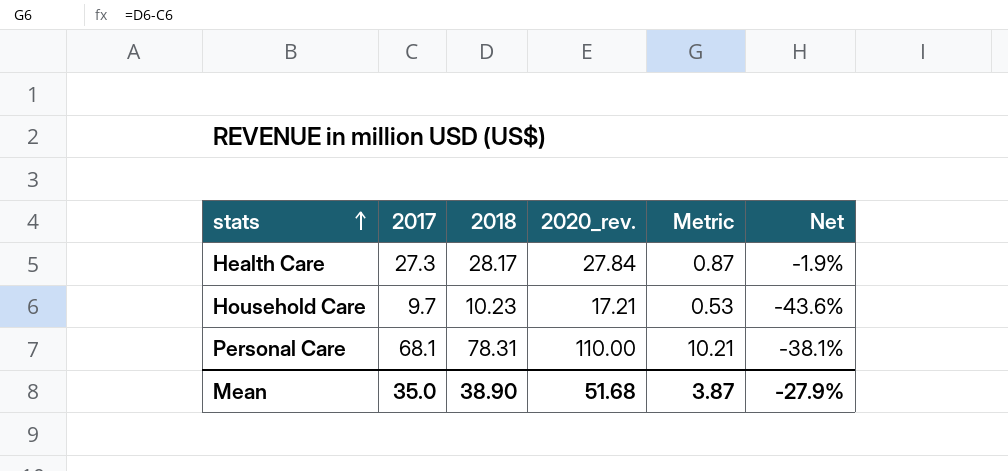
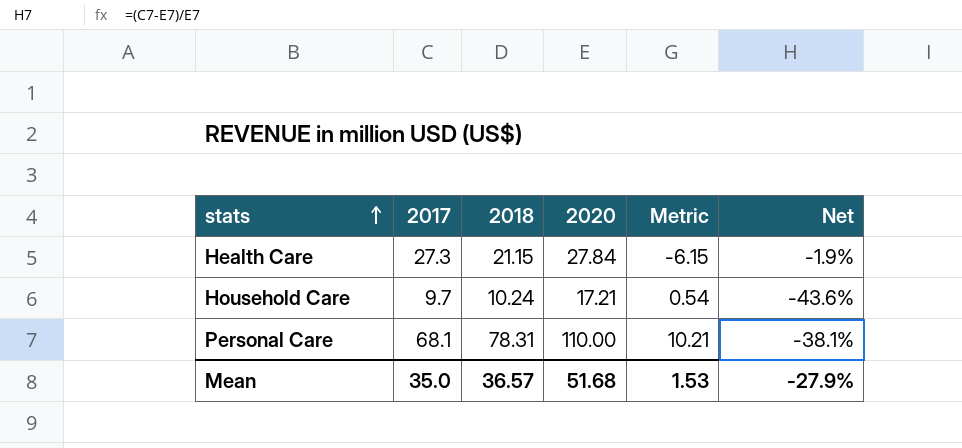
column name: 2020_rev. -> 2020
Health Care | 2018: 28.17 -> 21.15
Health Care | Metric: 0.87 -> -6.15
Household Care | 2018: 10.23 -> 10.24
Household Care | Metric: 0.53 -> 0.54
Mean | 2018: 38.90 -> 36.57
Mean | Metric: 3.87 -> 1.53

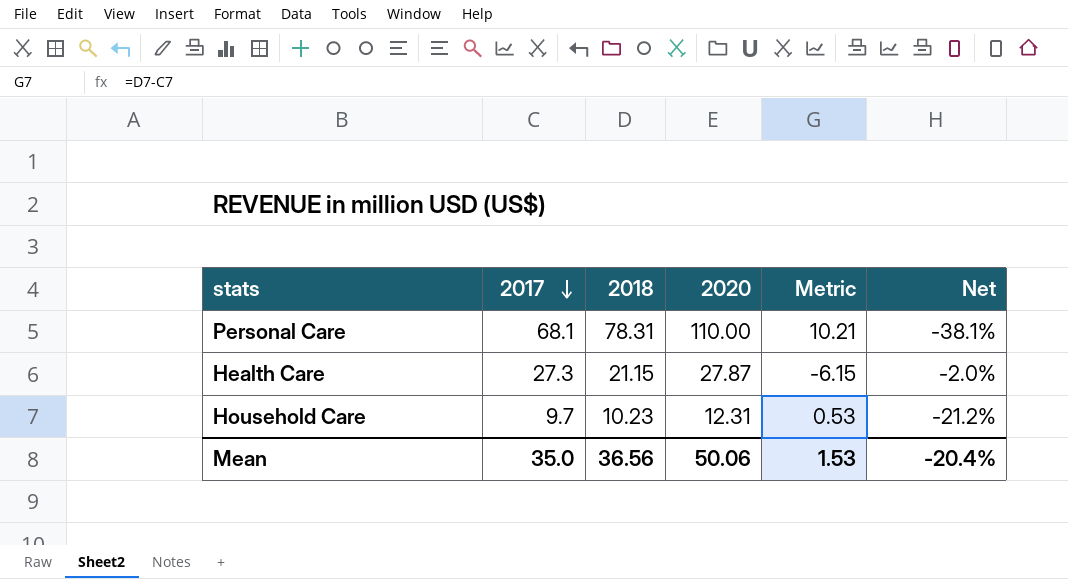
row order: stats ascending -> 2017 descending
Health Care | 2020: 27.84 -> 27.87
Health Care | Net: -1.9% -> -2.0%
Household Care | 2018: 10.24 -> 10.23
Household Care | 2020: 17.21 -> 12.31
Household Care | Metric: 0.54 -> 0.53
Household Care | Net: -43.6% -> -21.2%
Mean | 2018: 36.57 -> 36.56
Mean | 2020: 51.68 -> 50.06
Mean | Net: -27.9% -> -20.4%

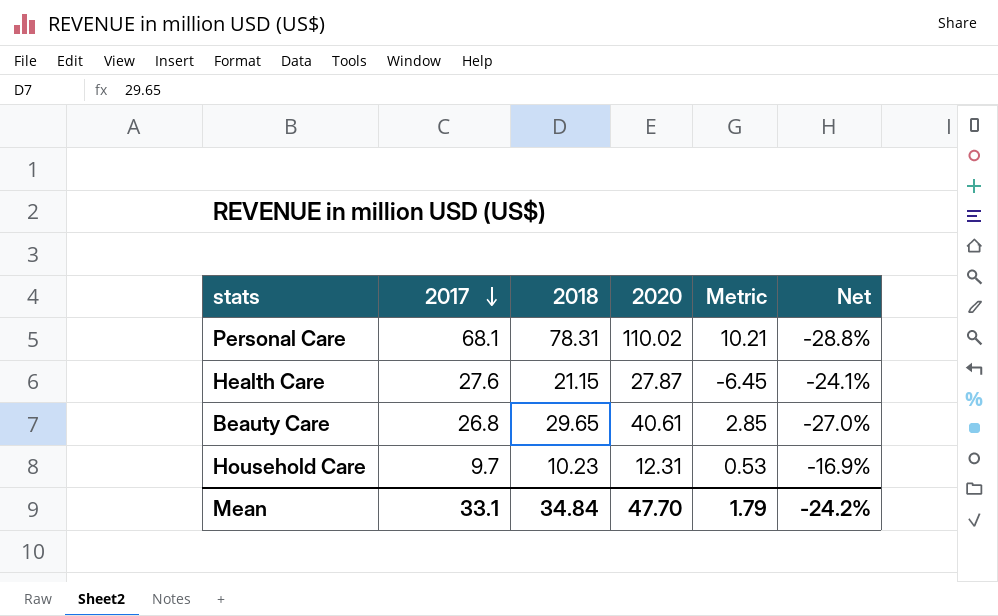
column Net | formula: ([2017] - [2020]) / [2020] -> ([2018] - [2020]) / [2020]
Personal Care | 2020: 110.00 -> 110.02
Health Care | 2017: 27.3 -> 27.6
Health Care | Metric: -6.15 -> -6.45
row Beauty Care: none -> 26.8 | 29.65 | 40.61 | 2.85 | -27.0%
Mean | 2017: 35.0 -> 33.1
Mean | 2018: 36.56 -> 34.84
Mean | 2020: 50.06 -> 47.70
Mean | Metric: 1.53 -> 1.79
Mean | Net: -20.4% -> -24.2%

